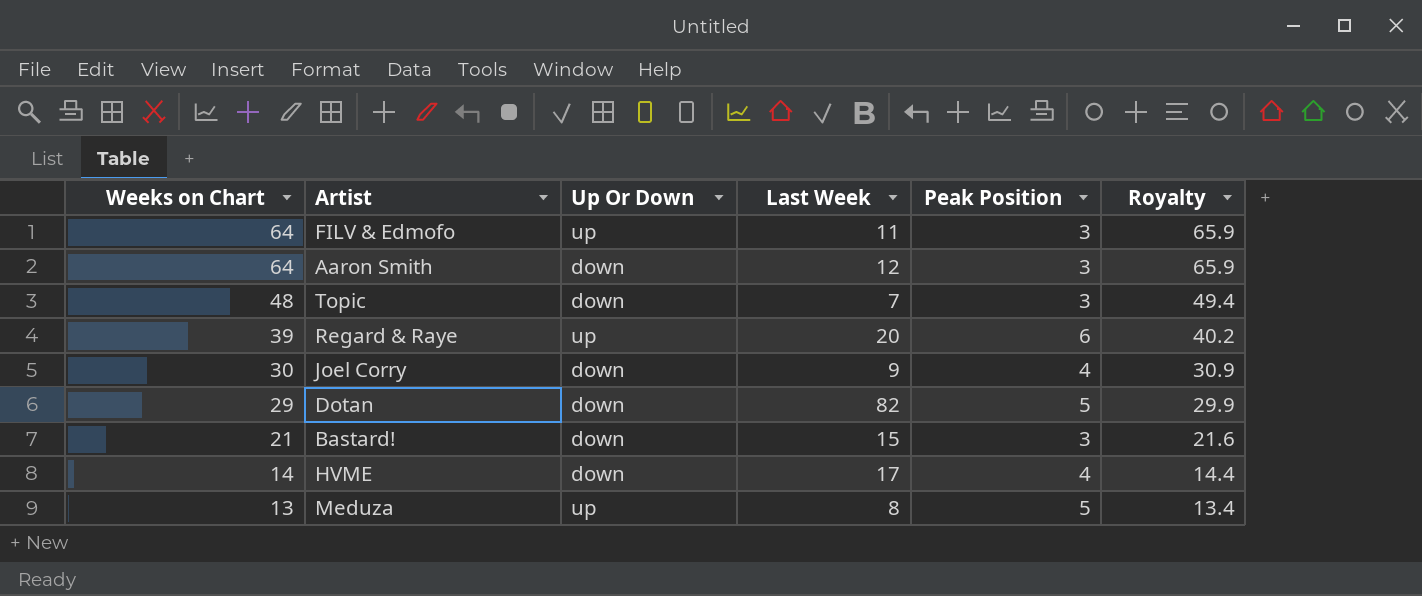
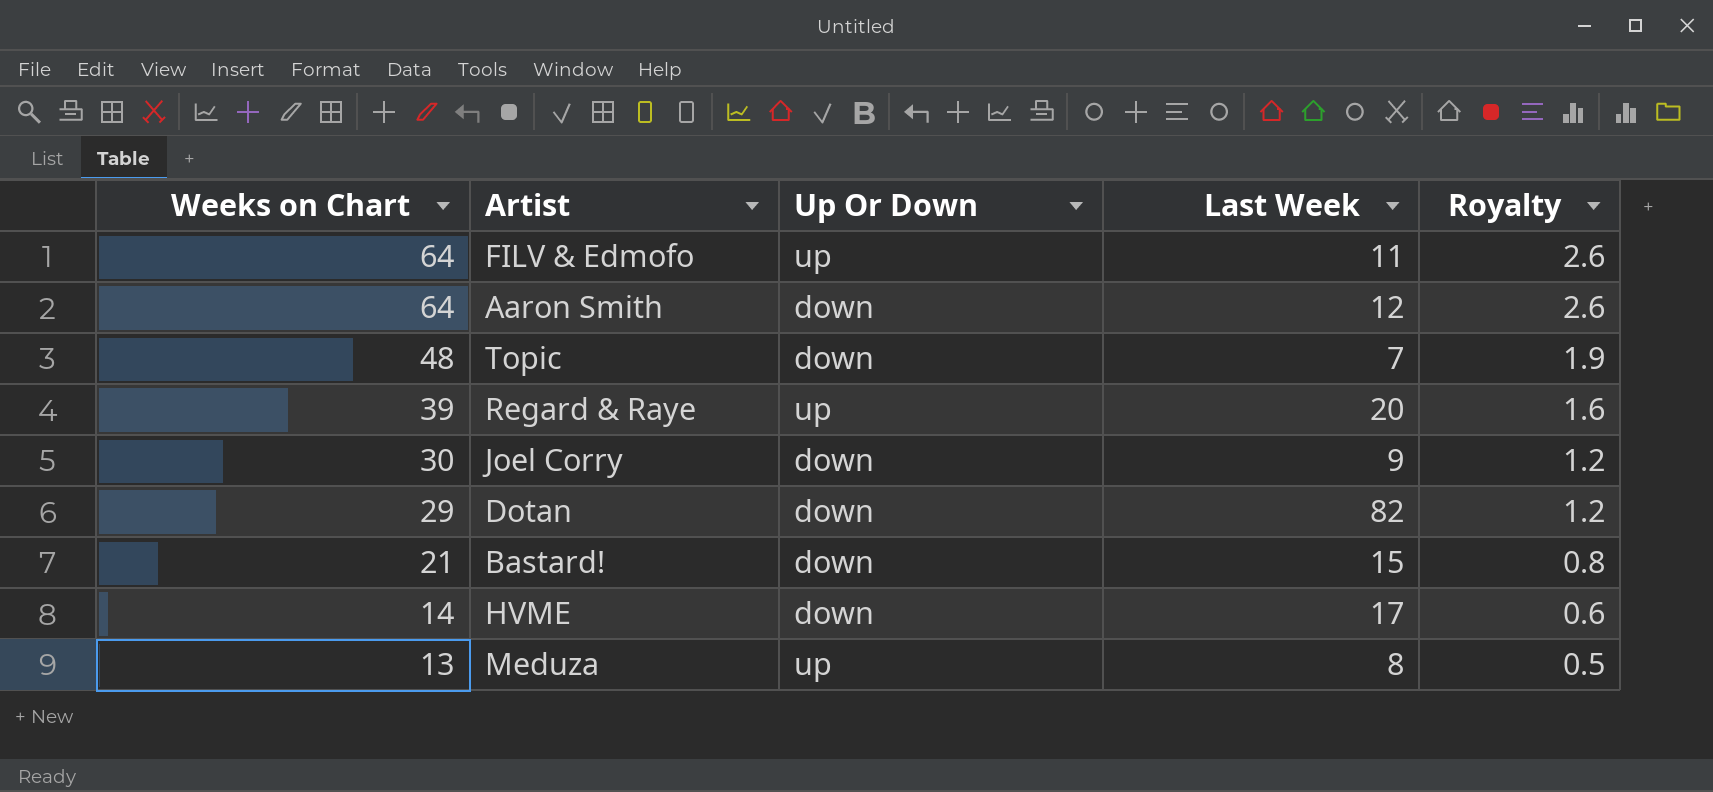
column Peak Position | position: 5 -> none
column Royalty | formula: [Weeks on Chart] * 1.03 -> [Weeks on Chart] * 0.04

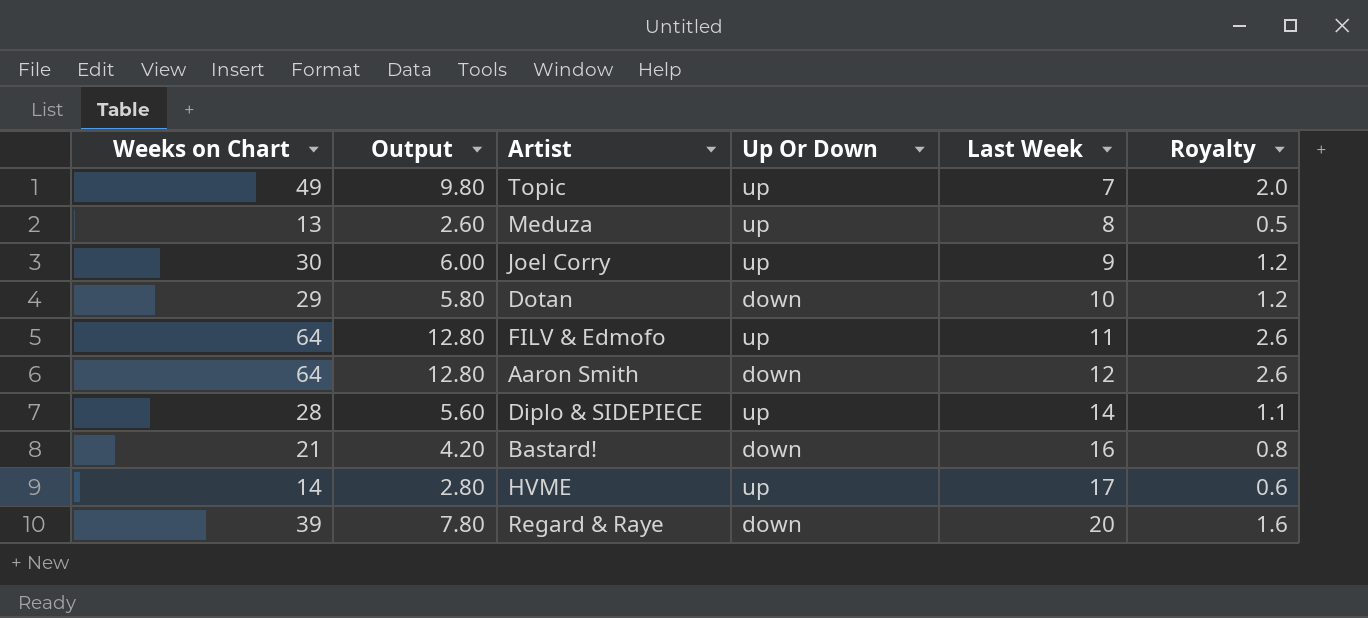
row order: Weeks on Chart descending -> Last Week ascending
column Output | formula: none -> [Weeks on Chart] * 0.2
Topic | Weeks on Chart: 48 -> 49
Topic | Up Or Down: down -> up
Topic | Royalty: 1.9 -> 2.0
Joel Corry | Up Or Down: down -> up
Dotan | Last Week: 82 -> 10
row Diplo & SIDEPIECE: none -> 28 | 5.60 | up | 14 | 1.1
Bastard! | Last Week: 15 -> 16
HVME | Up Or Down: down -> up
Regard & Raye | Up Or Down: up -> down

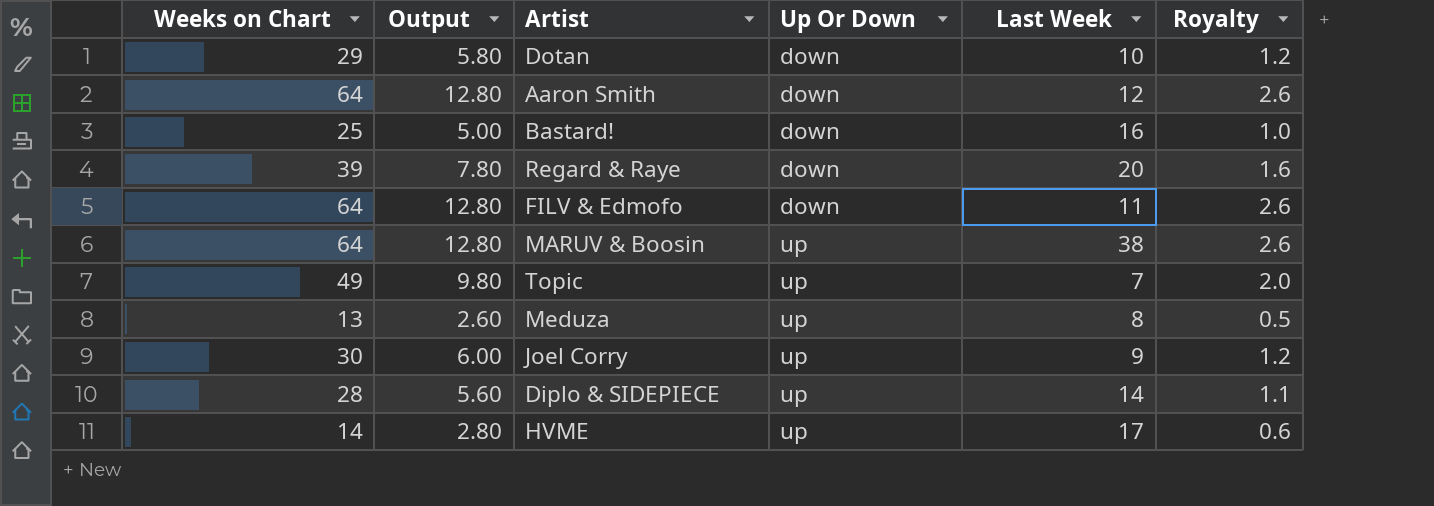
row order: Last Week ascending -> Up Or Down ascending
Bastard! | Weeks on Chart: 21 -> 25
Bastard! | Output: 4.20 -> 5.00
Bastard! | Royalty: 0.8 -> 1.0
FILV & Edmofo | Up Or Down: up -> down
row MARUV & Boosin: none -> 64 | 12.80 | up | 38 | 2.6

